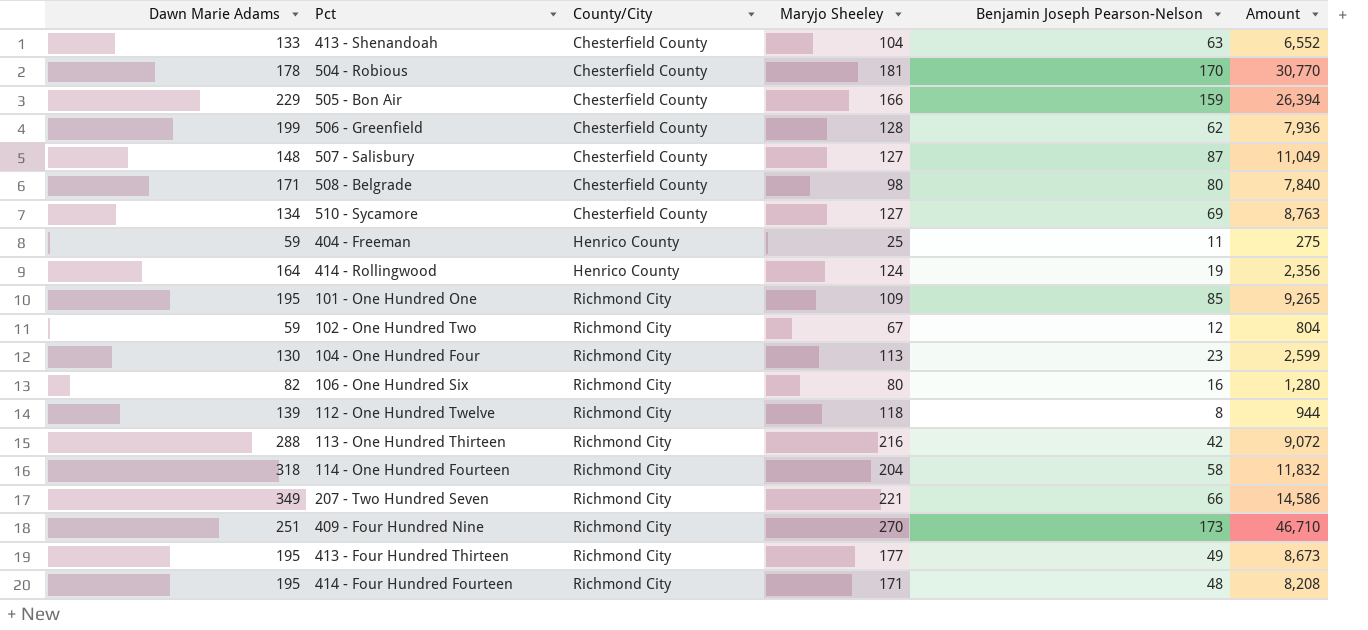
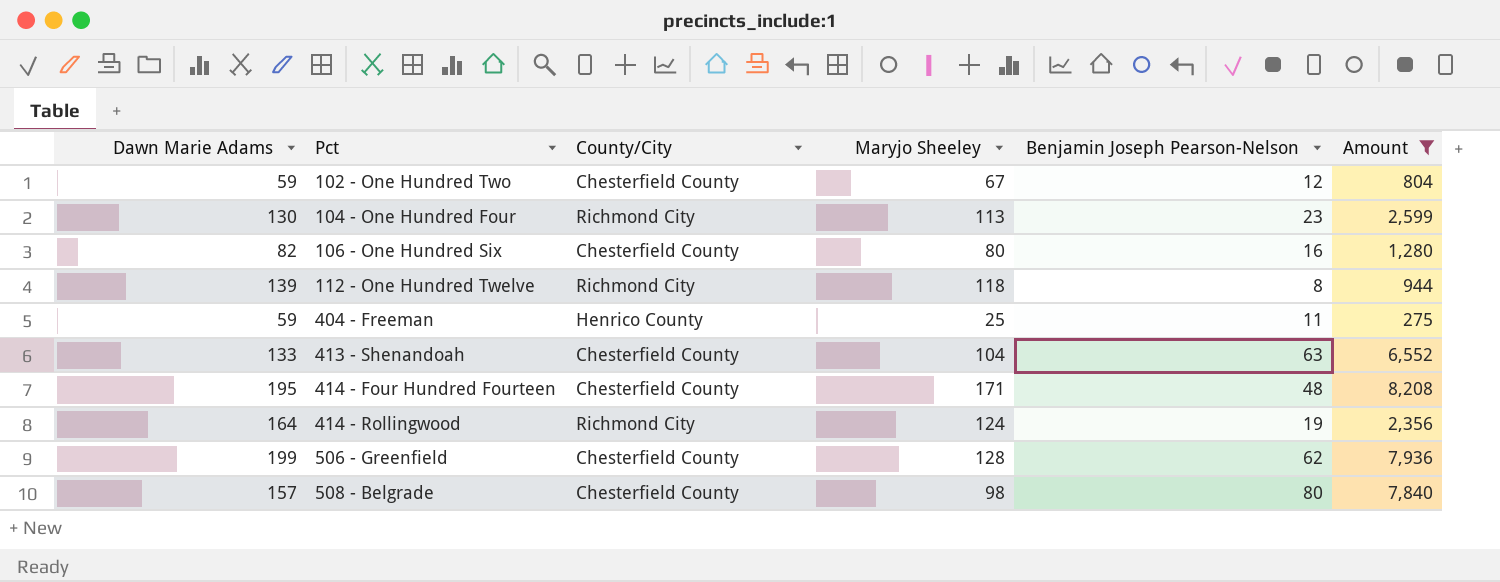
filter: none -> Amount <= 8,208
row order: County/City ascending -> Pct ascending
102 - One Hundred Two | County/City: Richmond City -> Chesterfield County
106 - One Hundred Six | County/City: Richmond City -> Chesterfield County
414 - Four Hundred Fourteen | County/City: Richmond City -> Chesterfield County
414 - Rollingwood | County/City: Henrico County -> Richmond City
508 - Belgrade | Dawn Marie Adams: 171 -> 157

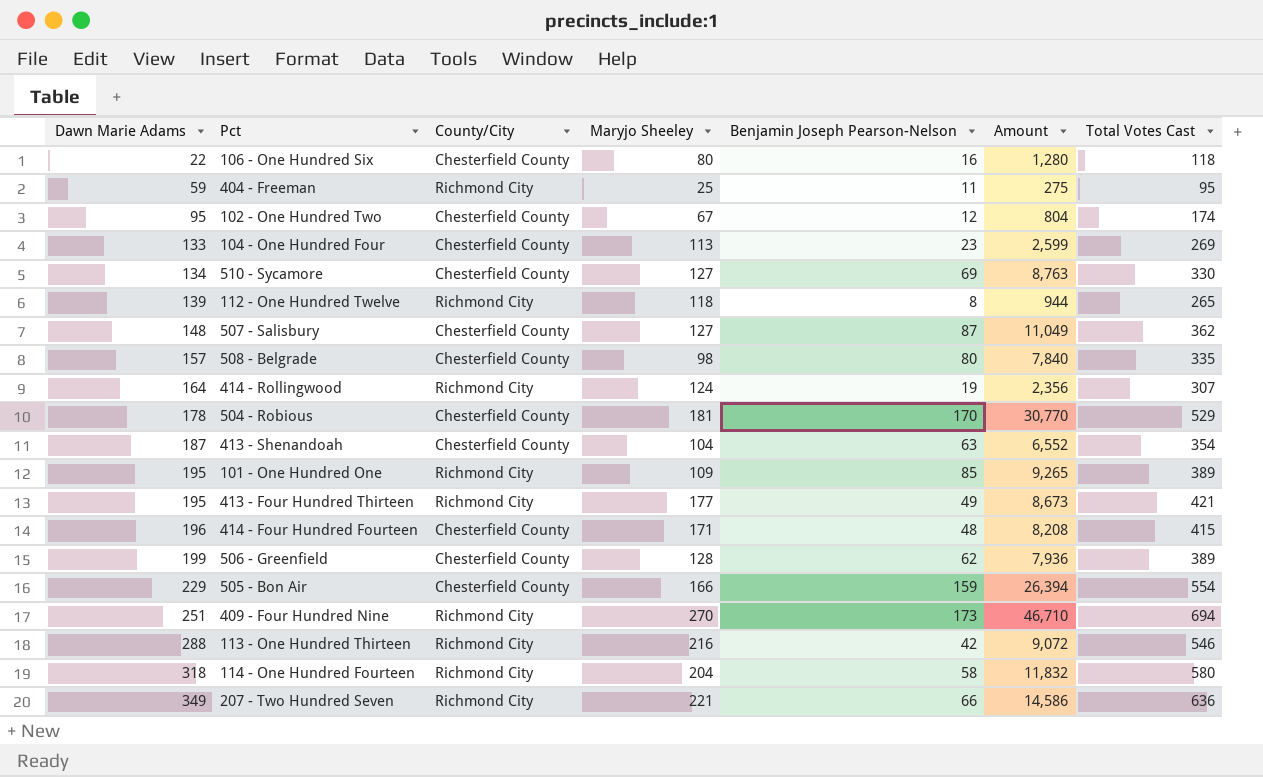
filter: Amount <= 8,208 -> none
row order: Pct ascending -> Dawn Marie Adams ascending
column Total Votes Cast | formula: none -> [Dawn Marie Adams] + [Maryjo Sheeley] + [Benjamin Joseph Pearson-Nelson]
106 - One Hundred Six | Dawn Marie Adams: 82 -> 22
404 - Freeman | County/City: Henrico County -> Richmond City
102 - One Hundred Two | Dawn Marie Adams: 59 -> 95
104 - One Hundred Four | Dawn Marie Adams: 130 -> 133
104 - One Hundred Four | County/City: Richmond City -> Chesterfield County
413 - Shenandoah | Dawn Marie Adams: 133 -> 187
414 - Four Hundred Fourteen | Dawn Marie Adams: 195 -> 196

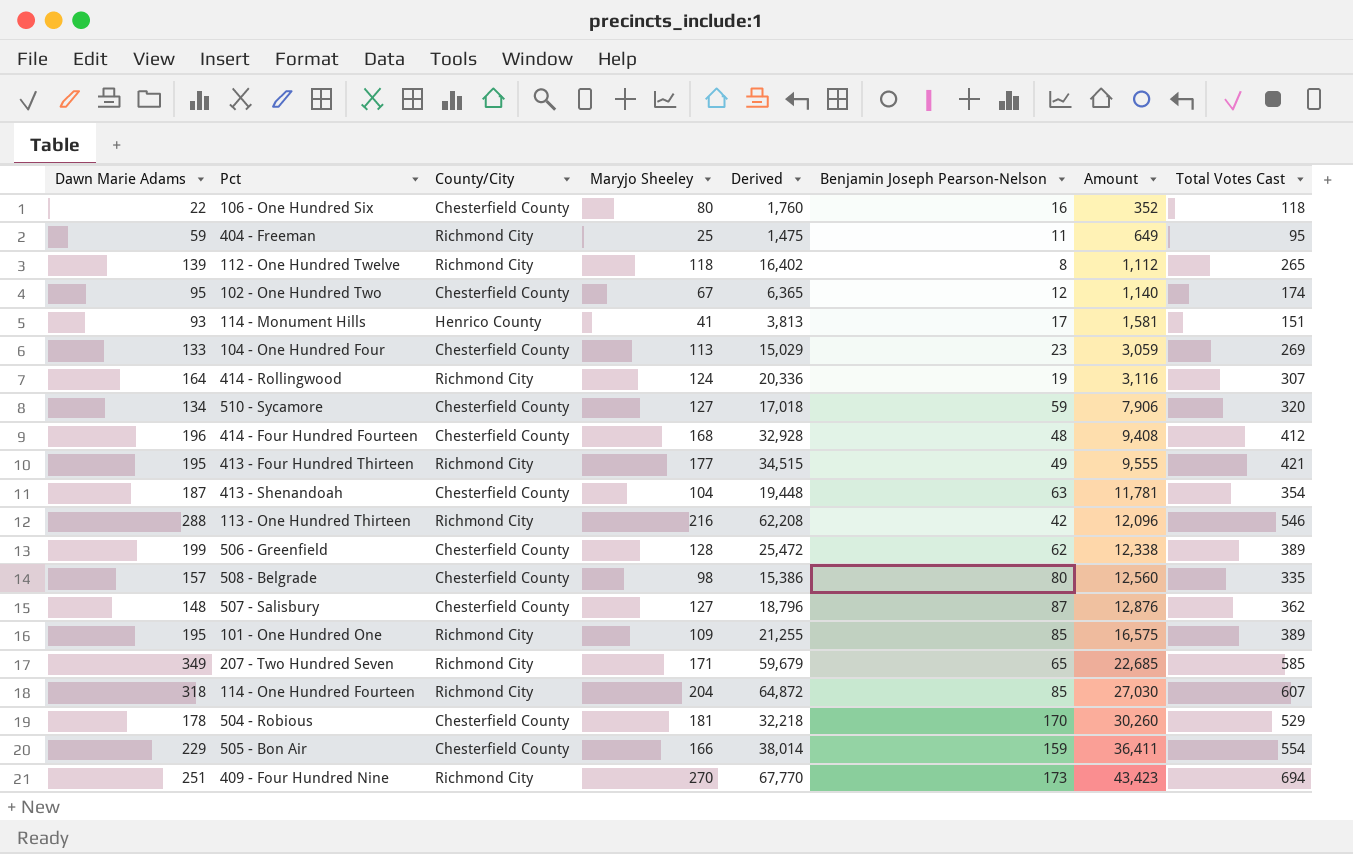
row order: Dawn Marie Adams ascending -> Amount ascending
column Derived | formula: none -> [Dawn Marie Adams] * [Maryjo Sheeley]
column Amount | formula: [Maryjo Sheeley] * [Benjamin Joseph Pearson-Nelson] -> [Dawn Marie Adams] * [Benjamin Joseph Pearson-Nelson]
row 114 - Monument Hills: none -> 93 | Henrico County | 41 | 3,813 | 17 | 1,581 | 151
510 - Sycamore | Benjamin Joseph Pearson-Nelson: 69 -> 59
510 - Sycamore | Total Votes Cast: 330 -> 320
414 - Four Hundred Fourteen | Maryjo Sheeley: 171 -> 168
414 - Four Hundred Fourteen | Total Votes Cast: 415 -> 412
207 - Two Hundred Seven | Maryjo Sheeley: 221 -> 171
207 - Two Hundred Seven | Benjamin Joseph Pearson-Nelson: 66 -> 65
207 - Two Hundred Seven | Total Votes Cast: 636 -> 585
114 - One Hundred Fourteen | Benjamin Joseph Pearson-Nelson: 58 -> 85
114 - One Hundred Fourteen | Total Votes Cast: 580 -> 607

